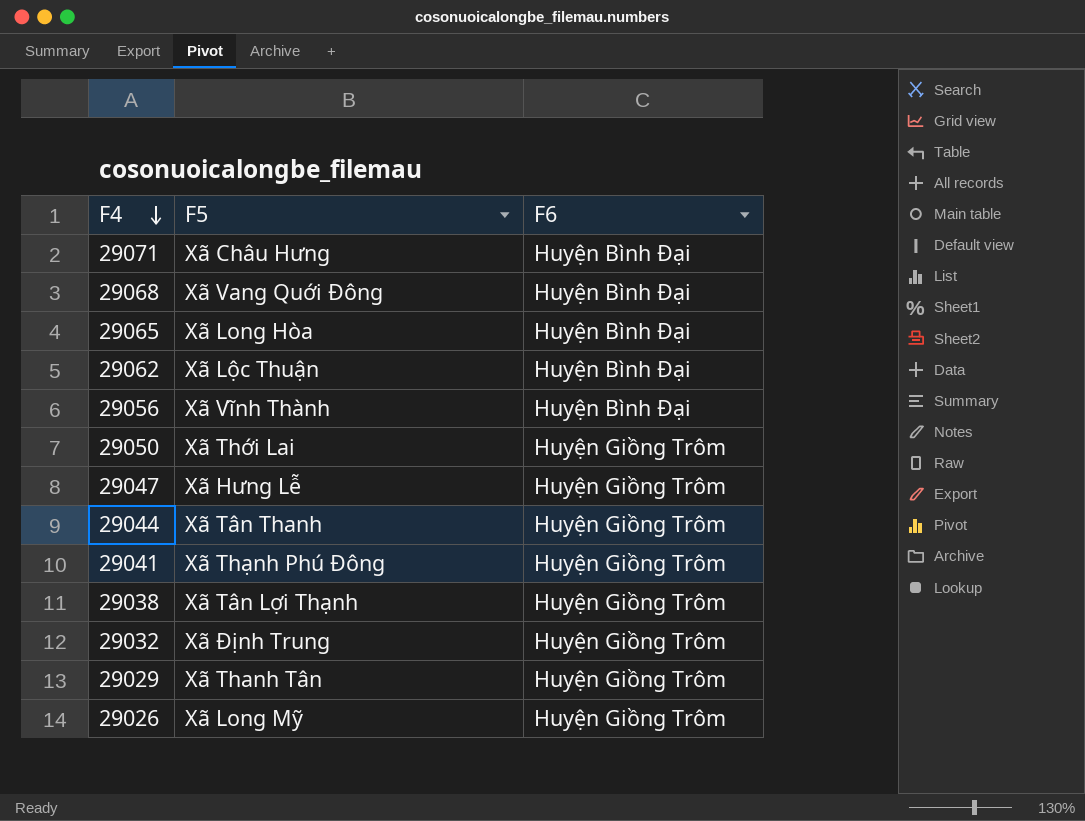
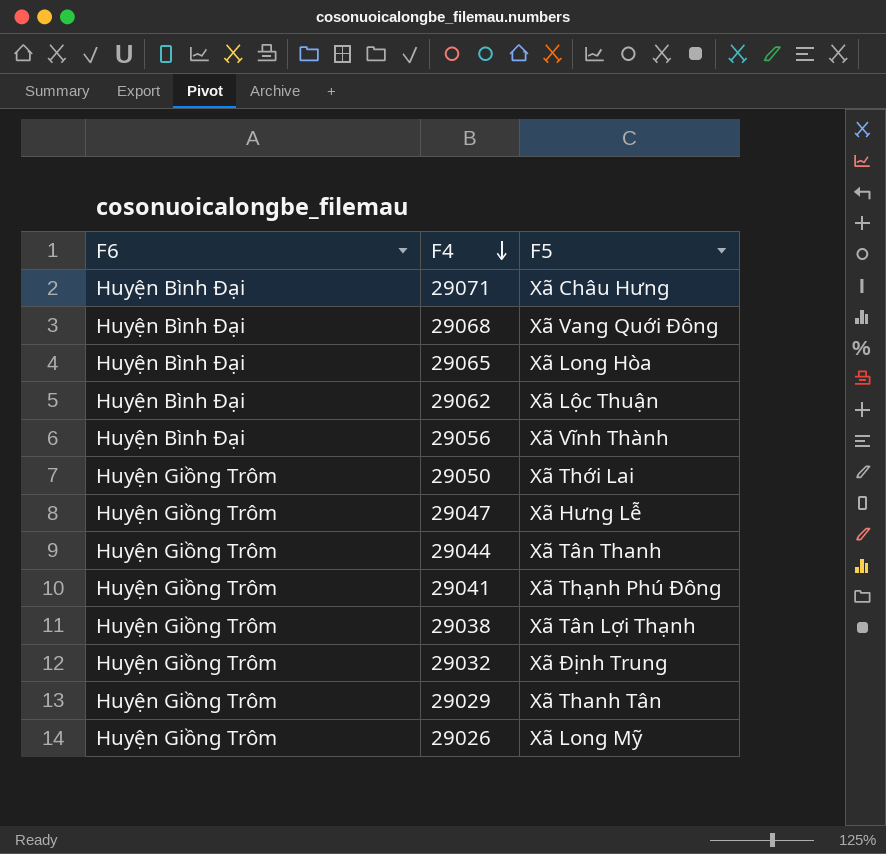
column F6 | position: 3 -> 1

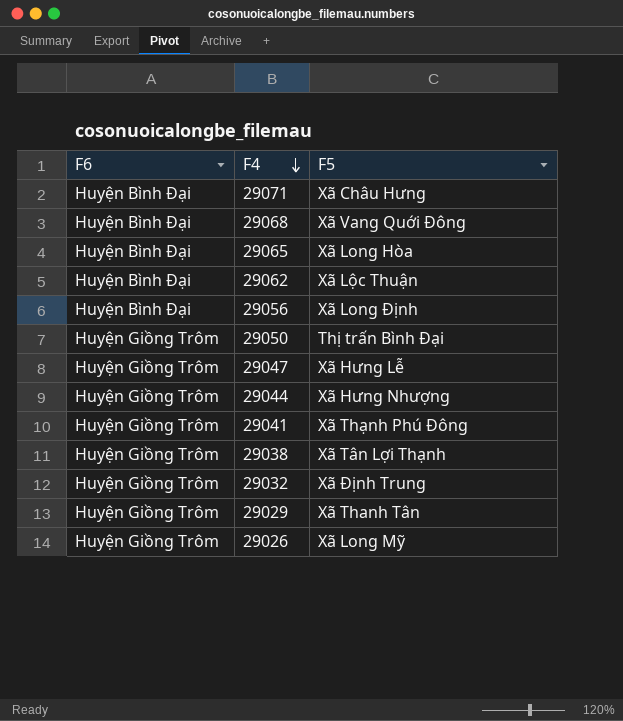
29056 | F5: Xã Vĩnh Thành -> Xã Long Định
29050 | F5: Xã Thới Lai -> Thị trấn Bình Đại
29044 | F5: Xã Tân Thanh -> Xã Hưng Nhượng

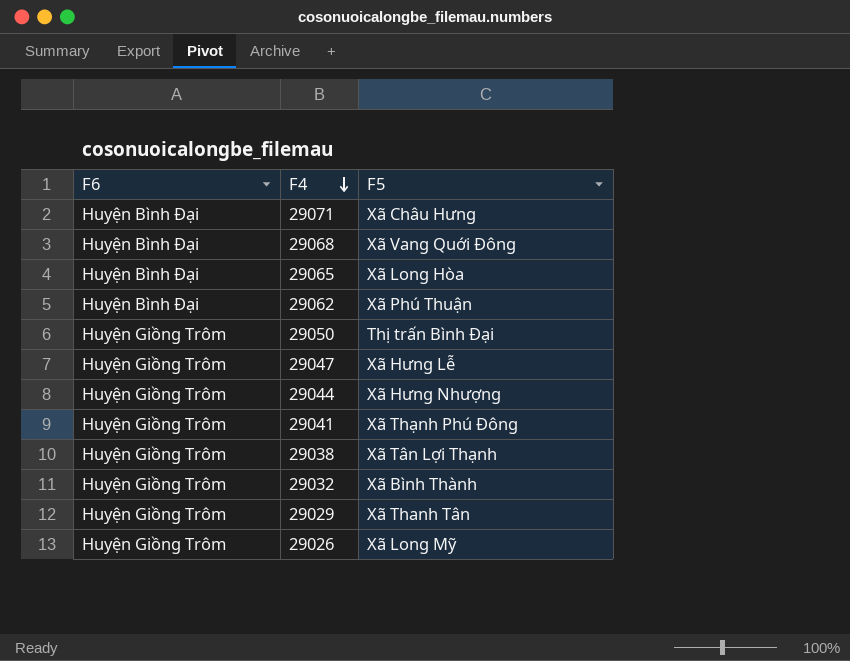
row 29056: Huyện Bình Đại | Xã Long Định -> none
29062 | F5: Xã Lộc Thuận -> Xã Phú Thuận
29032 | F5: Xã Định Trung -> Xã Bình Thành

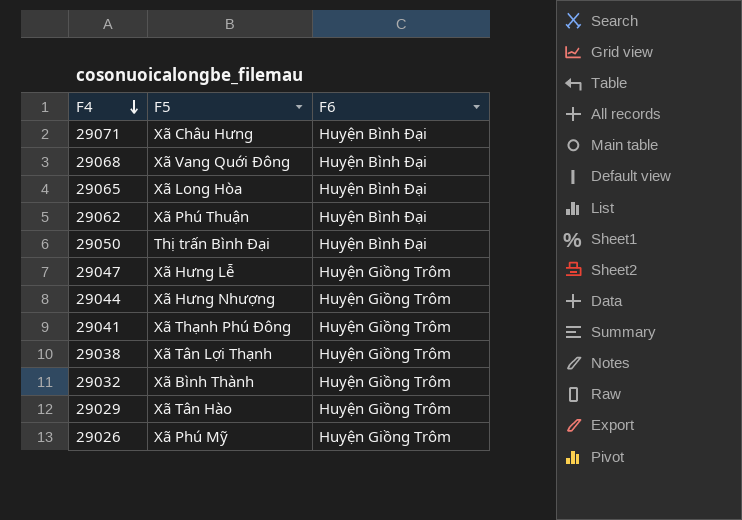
column F6 | position: 1 -> 3
29050 | F6: Huyện Giồng Trôm -> Huyện Bình Đại
29029 | F5: Xã Thanh Tân -> Xã Tân Hào
29026 | F5: Xã Long Mỹ -> Xã Phú Mỹ

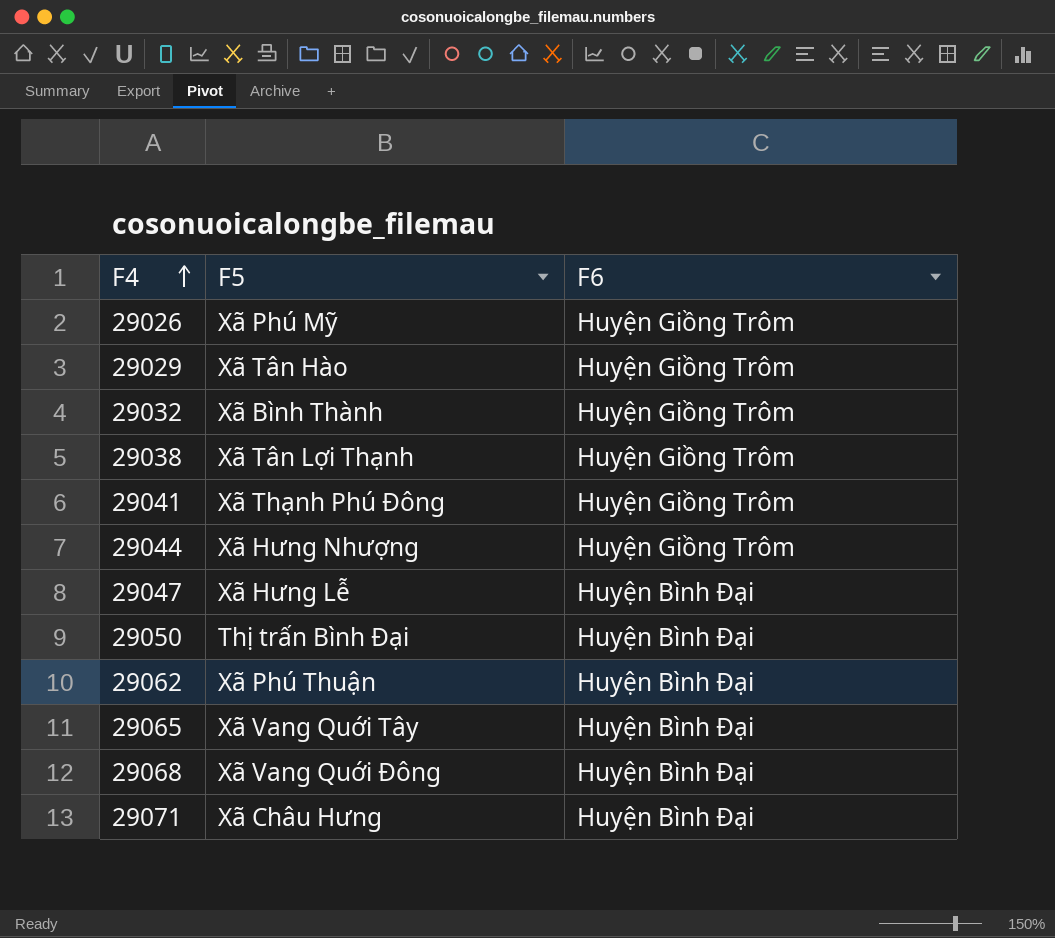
row order: F4 descending -> F4 ascending
29047 | F6: Huyện Giồng Trôm -> Huyện Bình Đại
29065 | F5: Xã Long Hòa -> Xã Vang Quới Tây

